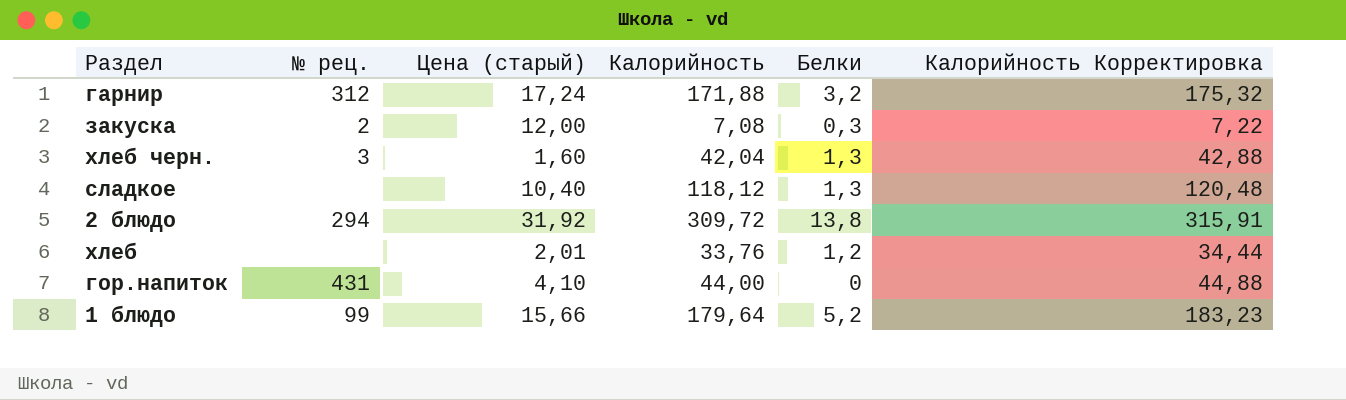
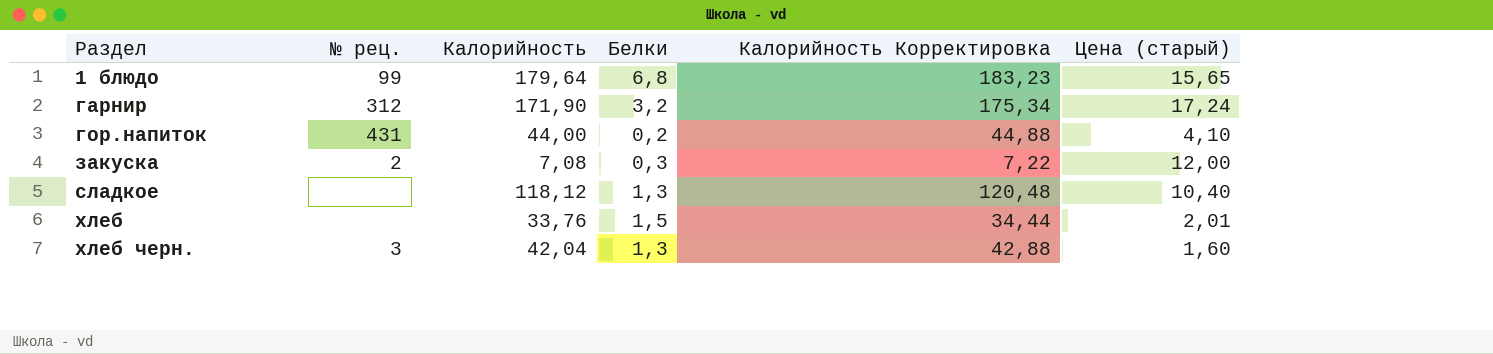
row order: none -> Раздел ascending
column Цена (старый) | position: 3 -> 6
row 2 блюдо: 294 | 31,92 | 309,72 | 13,8 | 315,91 -> none
1 блюдо | Белки: 5,2 -> 6,8
1 блюдо | Цена (старый): 15,66 -> 15,65
гарнир | Калорийность: 171,88 -> 171,90
гарнир | Калорийность Корректировка: 175,32 -> 175,34
гор.напиток | Белки: 0 -> 0,2
хлеб | Белки: 1,2 -> 1,5

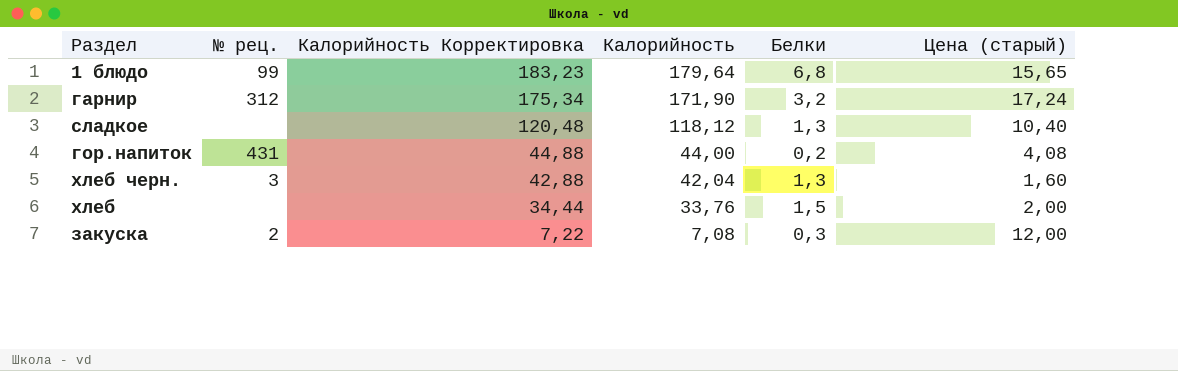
row order: Раздел ascending -> Калорийность Корректировка descending
column Калорийность Корректировка | position: 5 -> 3
гор.напиток | Цена (старый): 4,10 -> 4,08
хлеб | Цена (старый): 2,01 -> 2,00

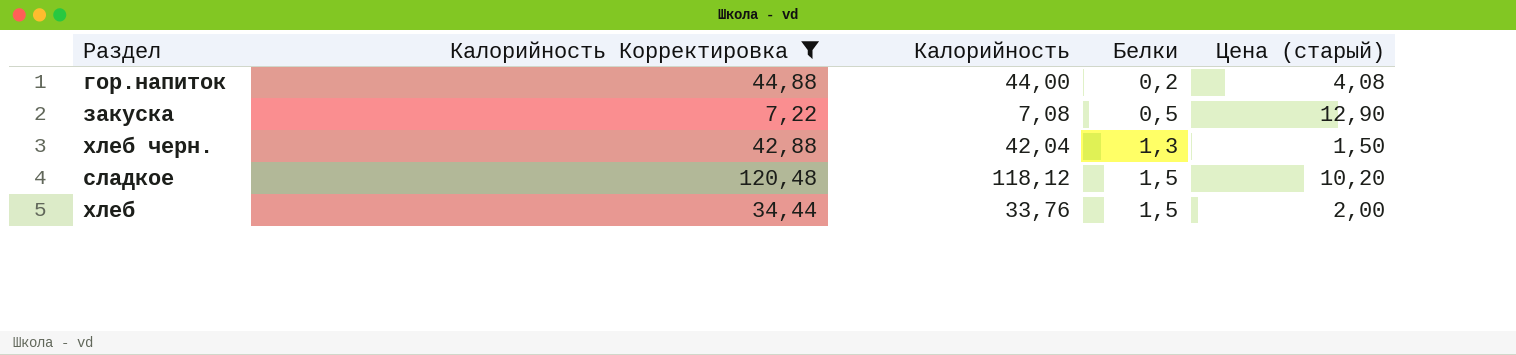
filter: none -> Калорийность Корректировка <= 120,48
row order: Калорийность Корректировка descending -> Белки ascending
column № рец. | position: 2 -> none
закуска | Белки: 0,3 -> 0,5
закуска | Цена (старый): 12,00 -> 12,90
хлеб черн. | Цена (старый): 1,60 -> 1,50
сладкое | Белки: 1,3 -> 1,5
сладкое | Цена (старый): 10,40 -> 10,20

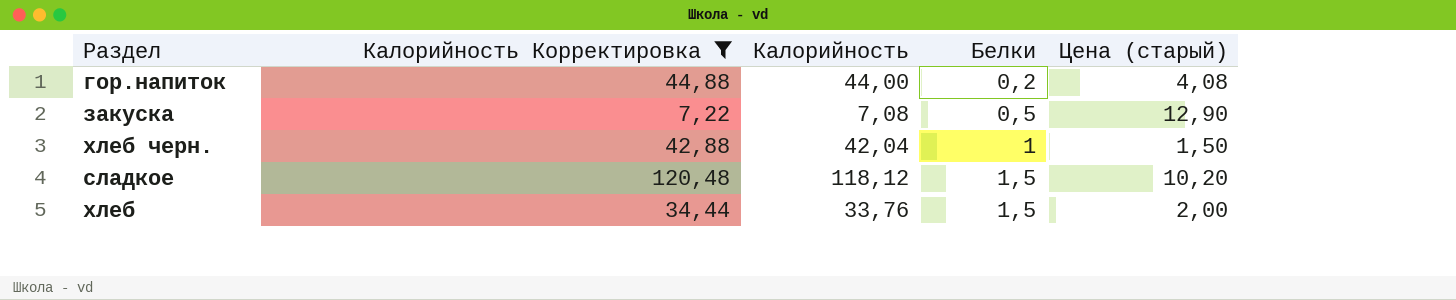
хлеб черн. | Белки: 1,3 -> 1

